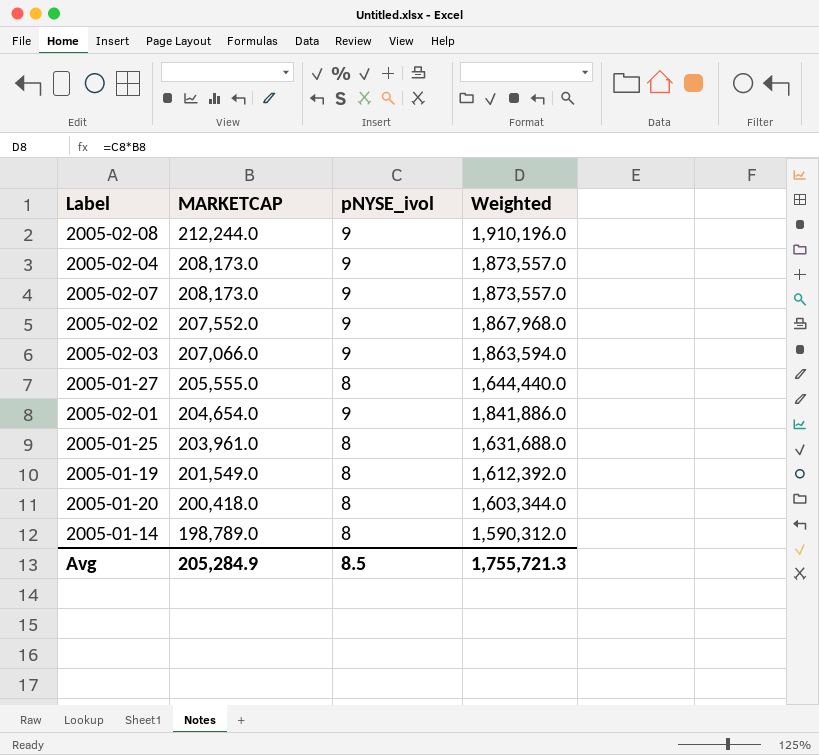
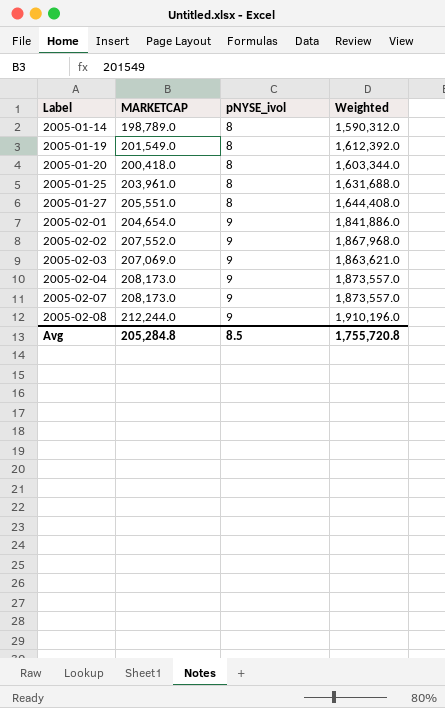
row order: MARKETCAP descending -> Label ascending
2005-01-27 | MARKETCAP: 205,555.0 -> 205,551.0
2005-01-27 | Weighted: 1,644,440.0 -> 1,644,408.0
2005-02-03 | MARKETCAP: 207,066.0 -> 207,069.0
2005-02-03 | Weighted: 1,863,594.0 -> 1,863,621.0
Avg | MARKETCAP: 205,284.9 -> 205,284.8
Avg | Weighted: 1,755,721.3 -> 1,755,720.8

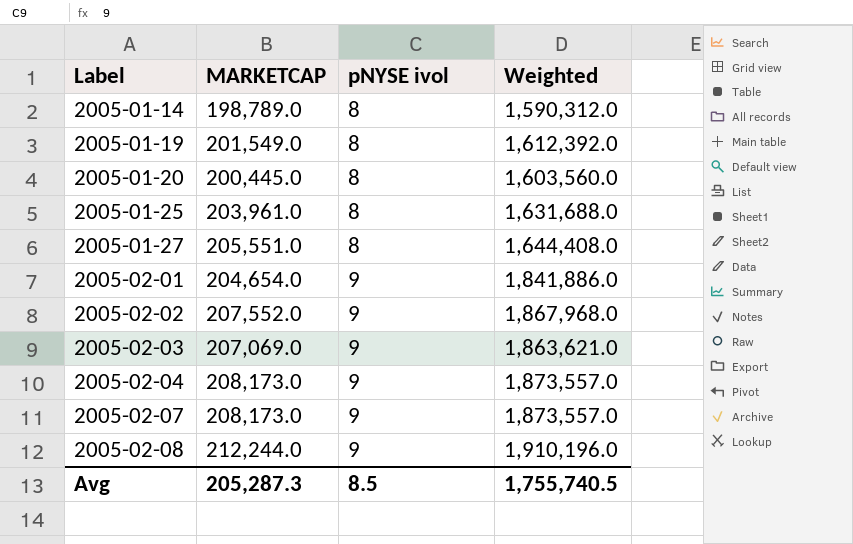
column name: pNYSE_ivol -> pNYSE ivol
2005-01-20 | MARKETCAP: 200,418.0 -> 200,445.0
2005-01-20 | Weighted: 1,603,344.0 -> 1,603,560.0
Avg | MARKETCAP: 205,284.8 -> 205,287.3
Avg | Weighted: 1,755,720.8 -> 1,755,740.5

